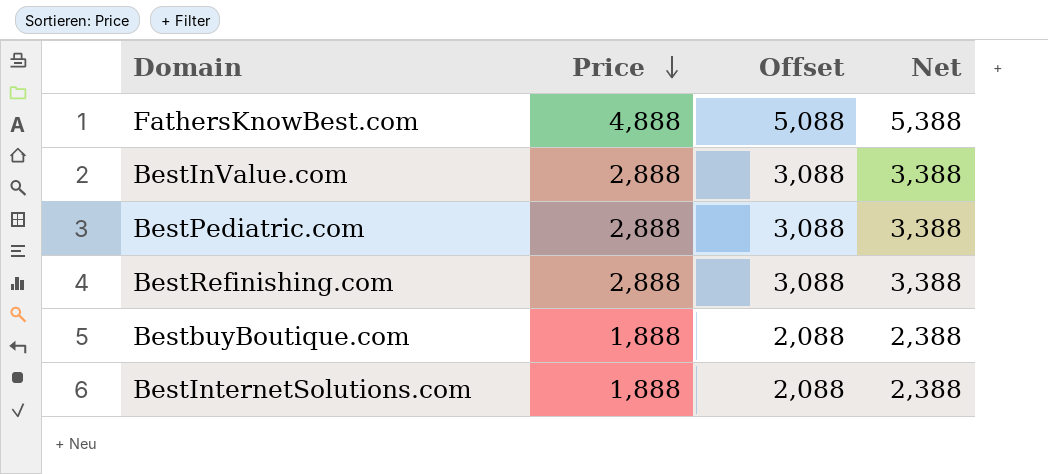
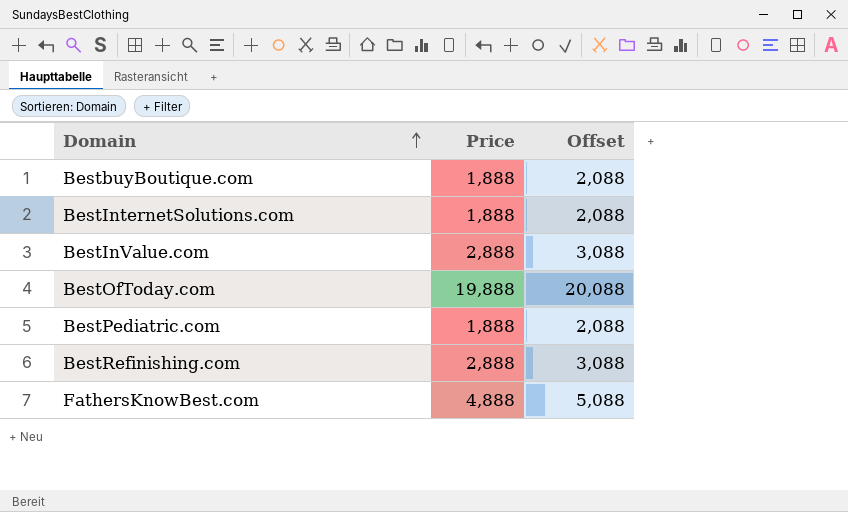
row order: Price descending -> Domain ascending
column Net | formula: [Price] + 500 -> none
row BestOfToday.com: none -> 19,888 | 20,088
BestPediatric.com | Price: 2,888 -> 1,888
BestPediatric.com | Offset: 3,088 -> 2,088

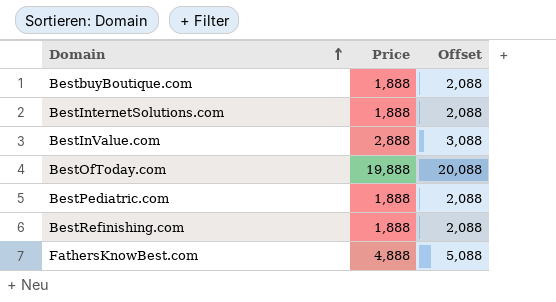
BestRefinishing.com | Price: 2,888 -> 1,888
BestRefinishing.com | Offset: 3,088 -> 2,088

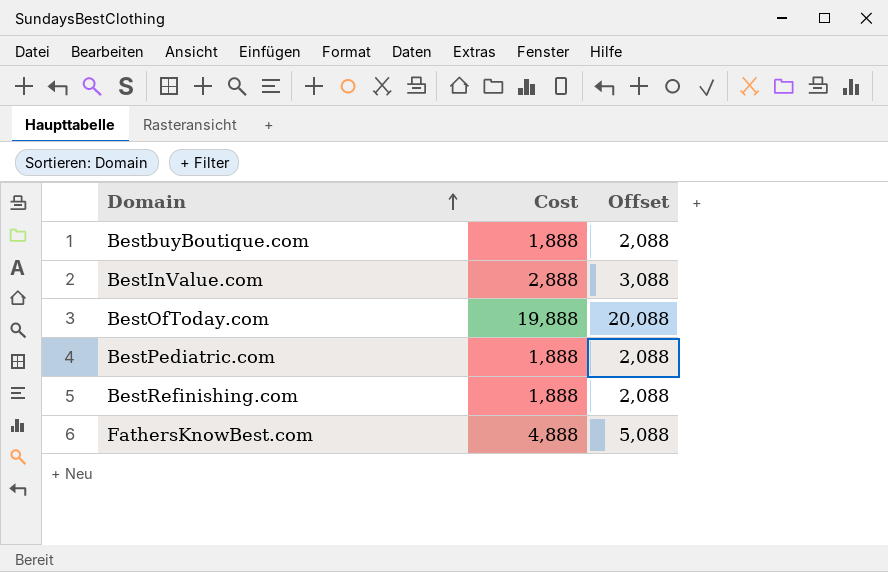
column name: Price -> Cost
row BestInternetSolutions.com: 1,888 | 2,088 -> none

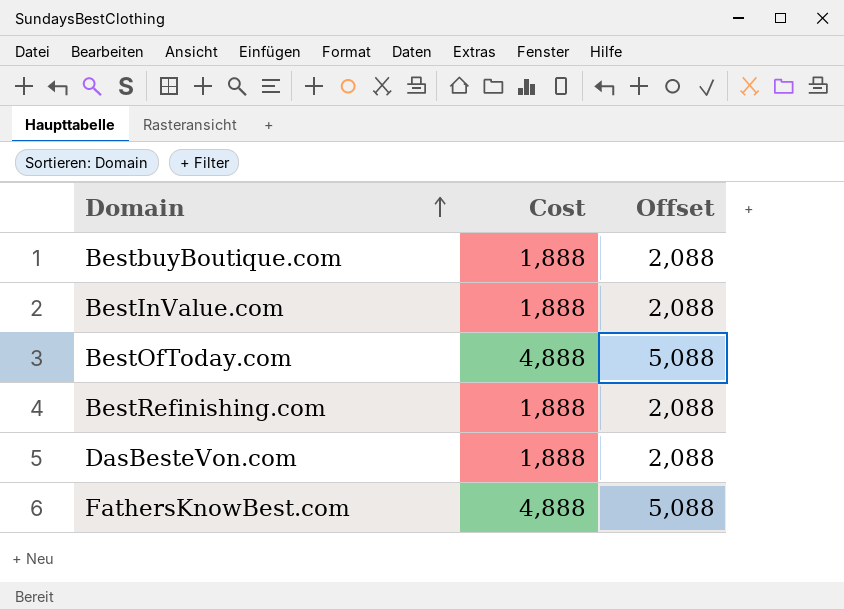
row BestPediatric.com: 1,888 | 2,088 -> none
BestInValue.com | Cost: 2,888 -> 1,888
BestInValue.com | Offset: 3,088 -> 2,088
BestOfToday.com | Cost: 19,888 -> 4,888
BestOfToday.com | Offset: 20,088 -> 5,088
row DasBesteVon.com: none -> 1,888 | 2,088

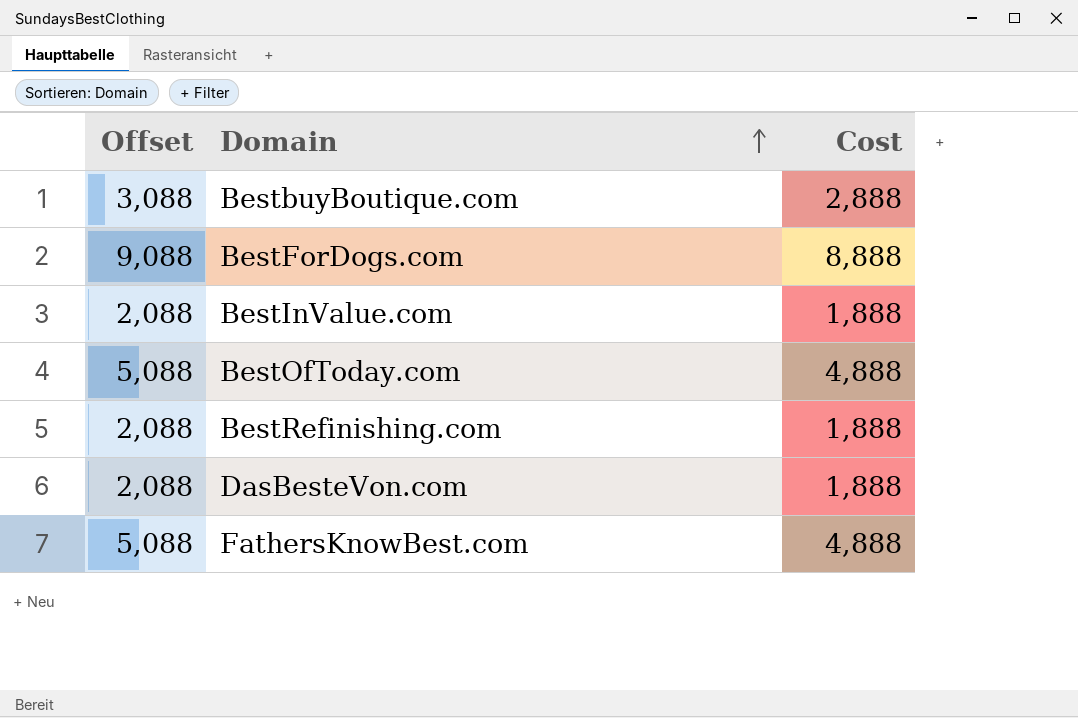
column Offset | position: 3 -> 1
BestbuyBoutique.com | Offset: 2,088 -> 3,088
BestbuyBoutique.com | Cost: 1,888 -> 2,888
row BestForDogs.com: none -> 9,088 | 8,888

